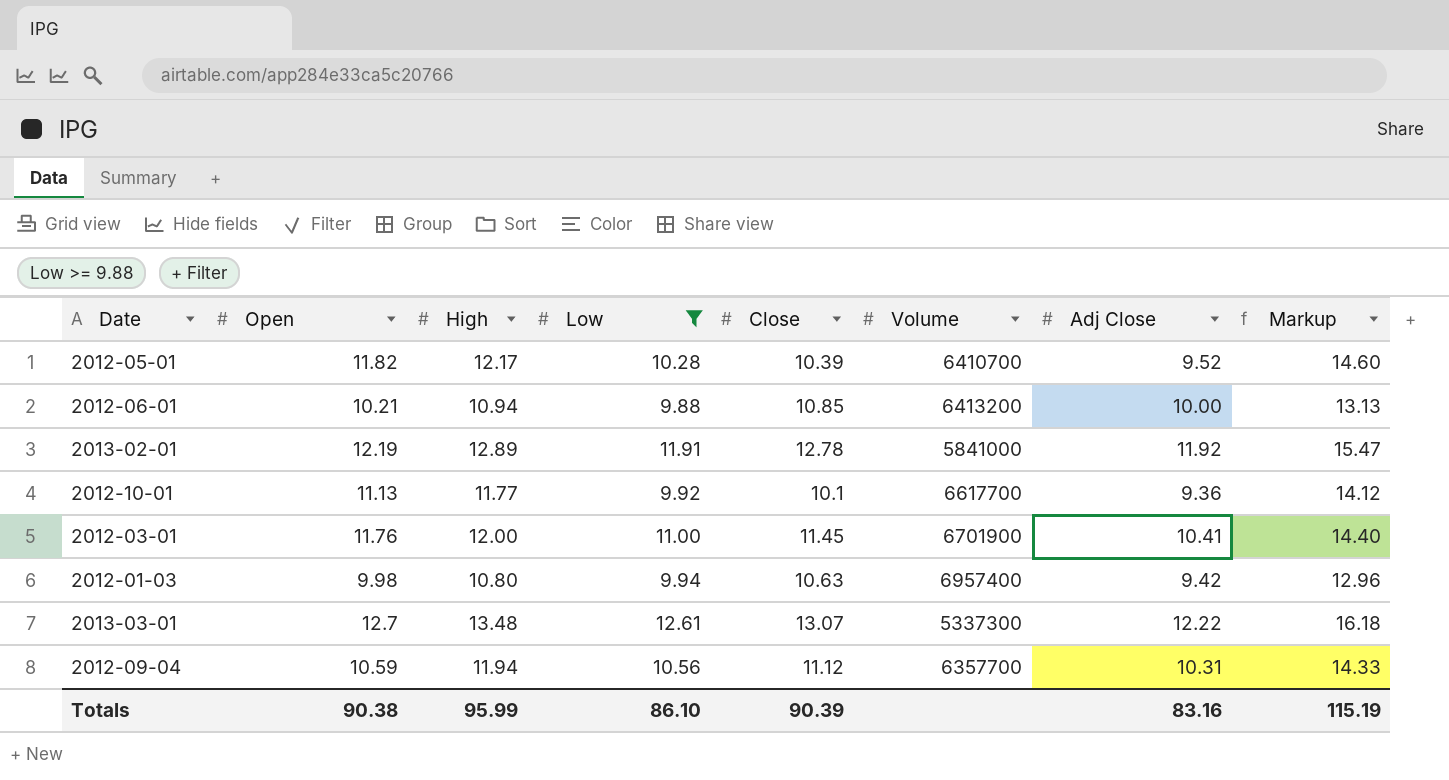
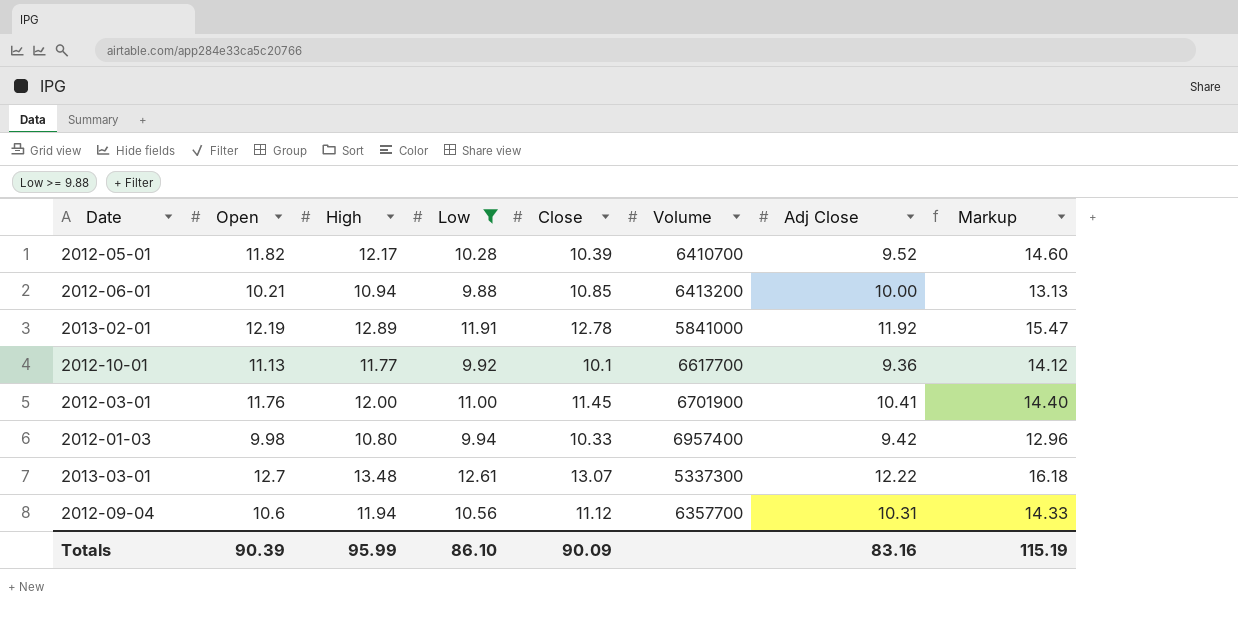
2012-01-03 | Close: 10.63 -> 10.33
2012-09-04 | Open: 10.59 -> 10.6
Totals | Open: 90.38 -> 90.39
Totals | Close: 90.39 -> 90.09

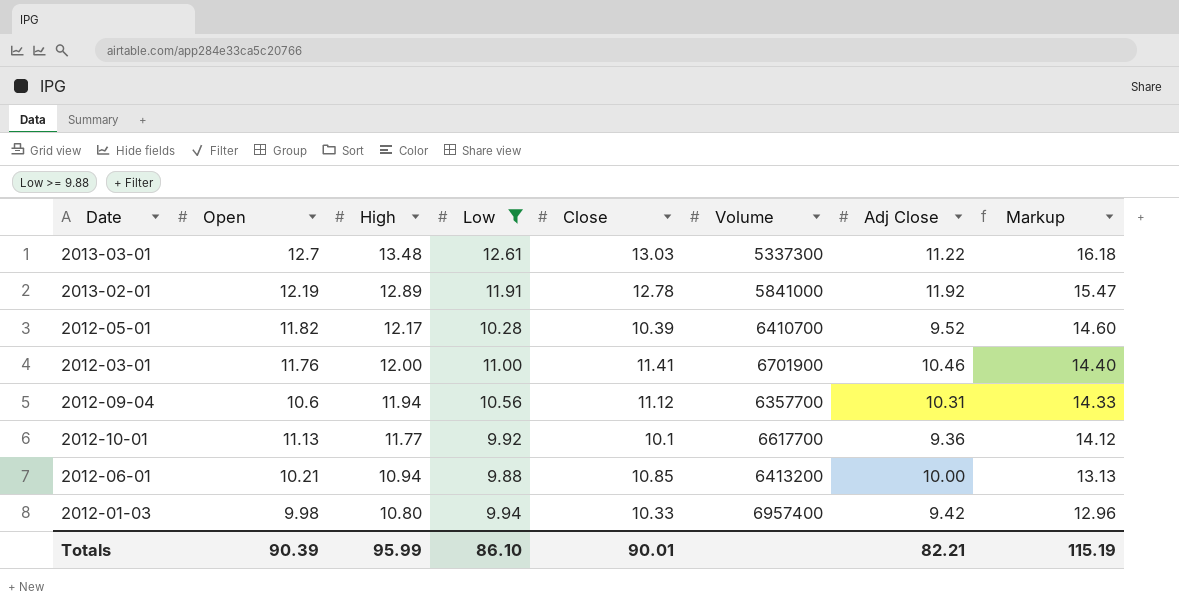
row order: none -> High descending
2013-03-01 | Close: 13.07 -> 13.03
2013-03-01 | Adj Close: 12.22 -> 11.22
2012-03-01 | Close: 11.45 -> 11.41
2012-03-01 | Adj Close: 10.41 -> 10.46
Totals | Close: 90.09 -> 90.01
Totals | Adj Close: 83.16 -> 82.21

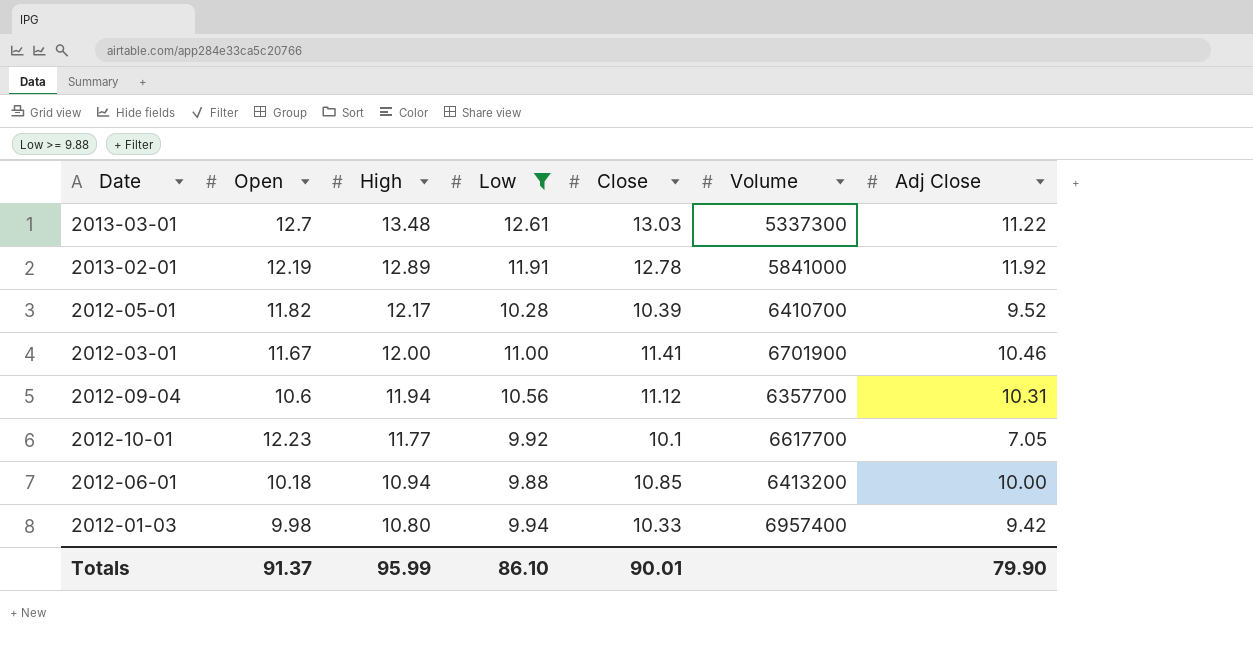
column Markup | formula: [High] * 1.2 -> none
2012-03-01 | Open: 11.76 -> 11.67
2012-10-01 | Open: 11.13 -> 12.23
2012-10-01 | Adj Close: 9.36 -> 7.05
2012-06-01 | Open: 10.21 -> 10.18
Totals | Open: 90.39 -> 91.37
Totals | Adj Close: 82.21 -> 79.90

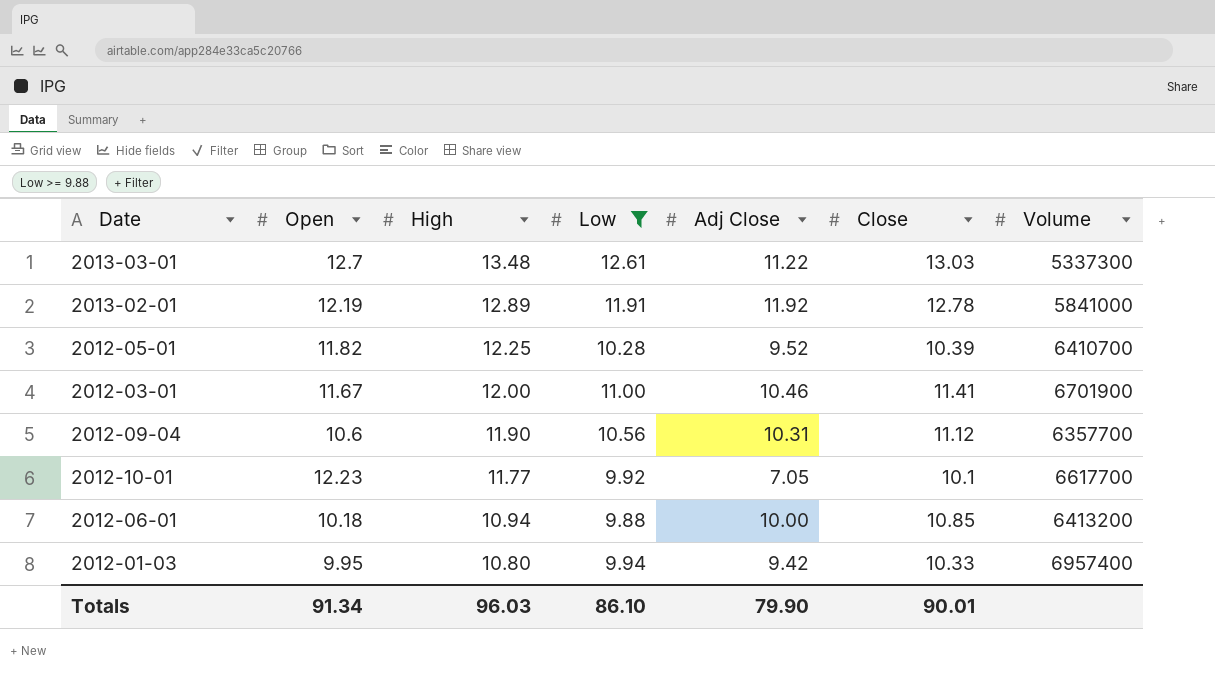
column Adj Close | position: 7 -> 5
2012-05-01 | High: 12.17 -> 12.25
2012-09-04 | High: 11.94 -> 11.90
2012-01-03 | Open: 9.98 -> 9.95
Totals | Open: 91.37 -> 91.34
Totals | High: 95.99 -> 96.03

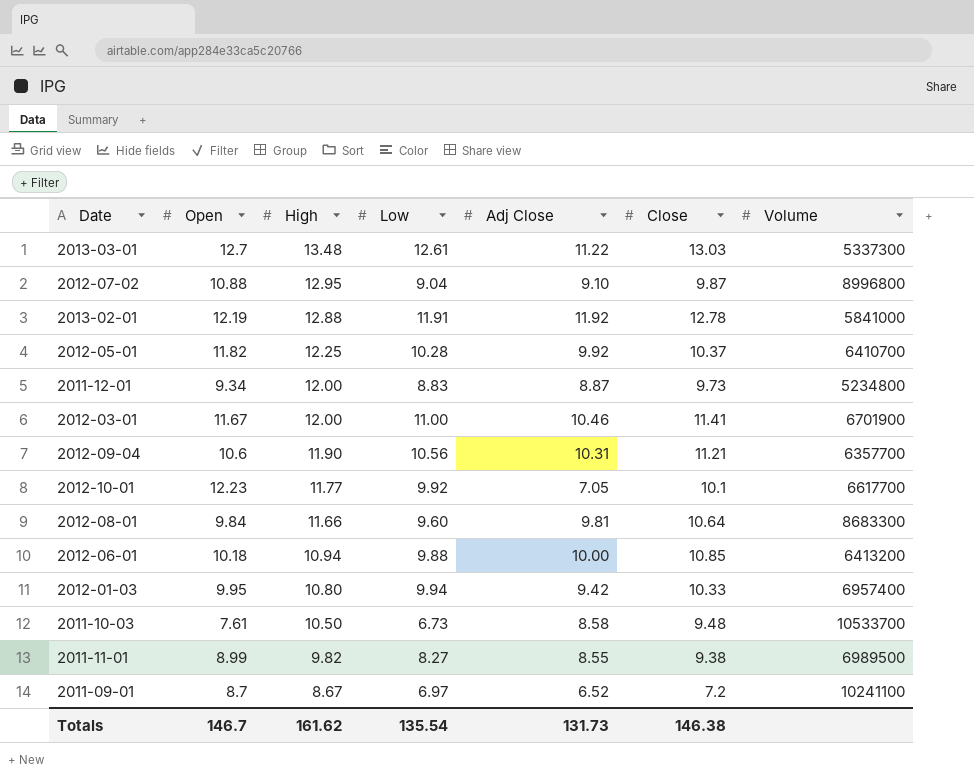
filter: Low >= 9.88 -> none
2013-02-01 | High: 12.89 -> 12.88
2012-05-01 | Adj Close: 9.52 -> 9.92
2012-05-01 | Close: 10.39 -> 10.37
2012-09-04 | Close: 11.12 -> 11.21
Totals | Open: 91.34 -> 146.7
Totals | High: 96.03 -> 161.62
Totals | Low: 86.10 -> 135.54
Totals | Adj Close: 79.90 -> 131.73
Totals | Close: 90.01 -> 146.38

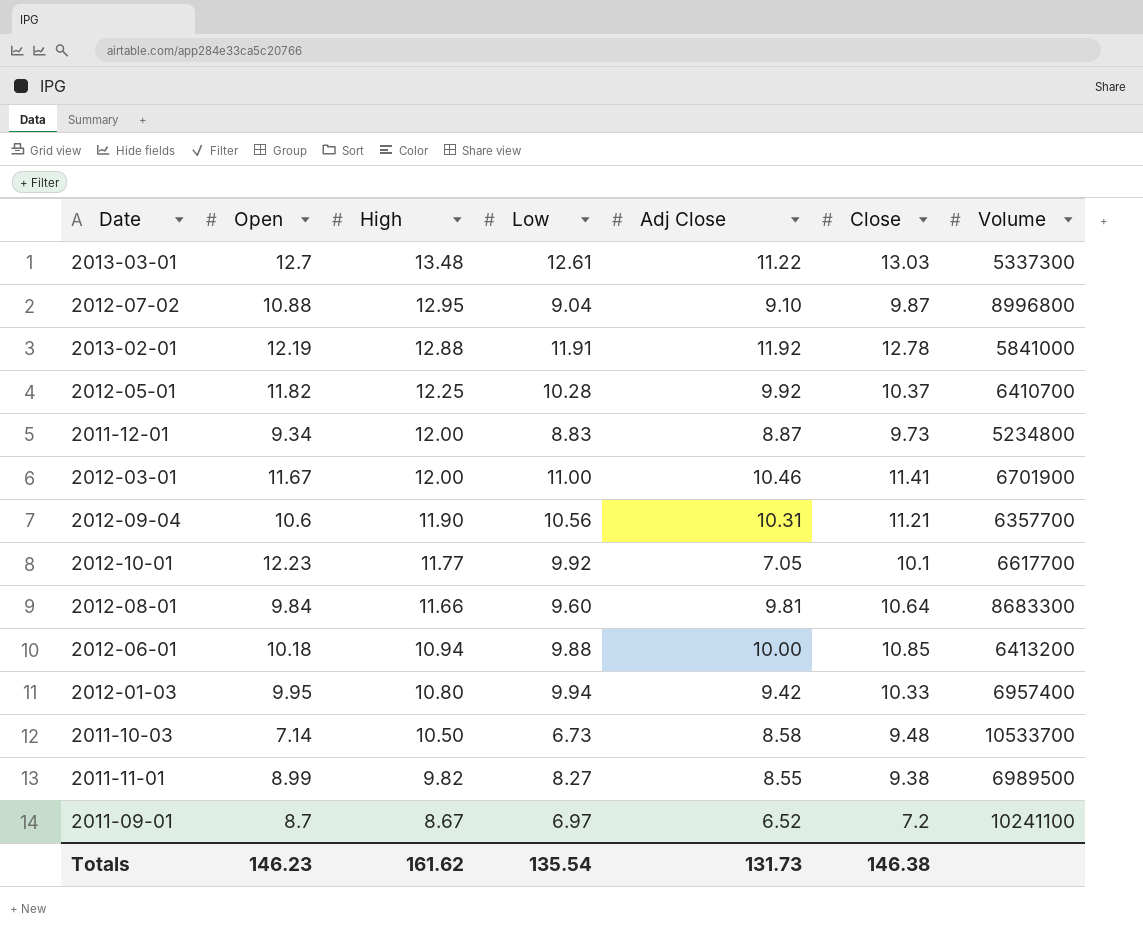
2011-10-03 | Open: 7.61 -> 7.14
Totals | Open: 146.7 -> 146.23

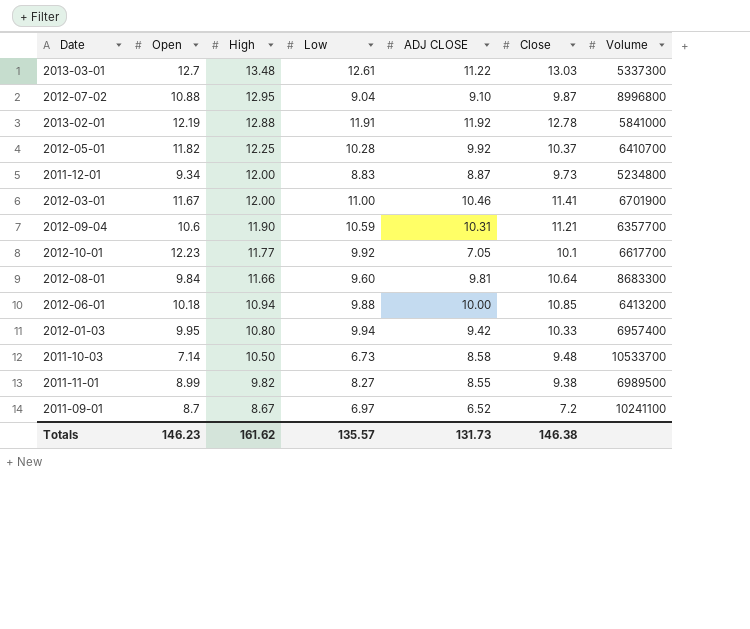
column name: Adj Close -> ADJ CLOSE
2012-09-04 | Low: 10.56 -> 10.59
Totals | Low: 135.54 -> 135.57

